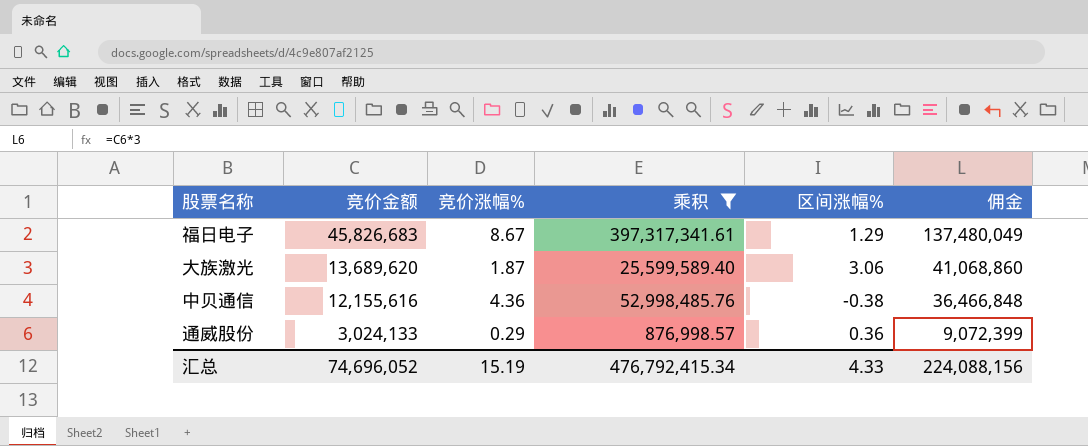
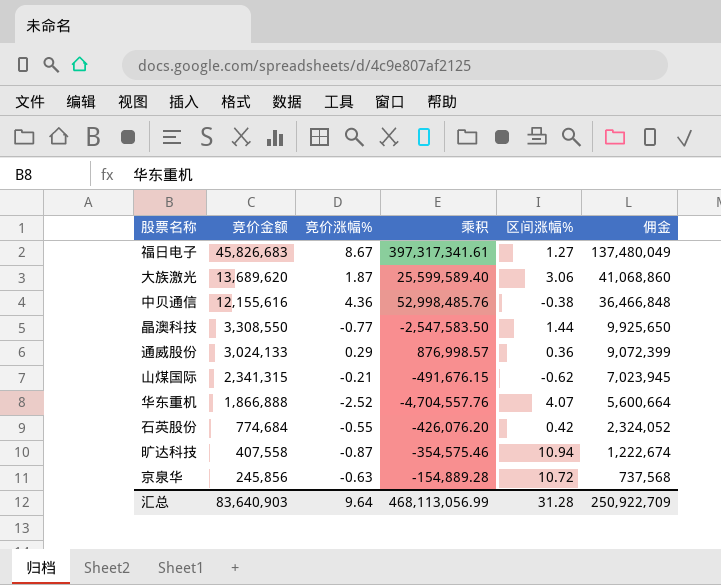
filter: 乘积 >= 876,998.57 -> none
福日电子 | 区间涨幅%: 1.29 -> 1.27
汇总 | 竞价金额: 74,696,052 -> 83,640,903
汇总 | 竞价涨幅%: 15.19 -> 9.64
汇总 | 乘积: 476,792,415.34 -> 468,113,056.99
汇总 | 区间涨幅%: 4.33 -> 31.28
汇总 | 佣金: 224,088,156 -> 250,922,709

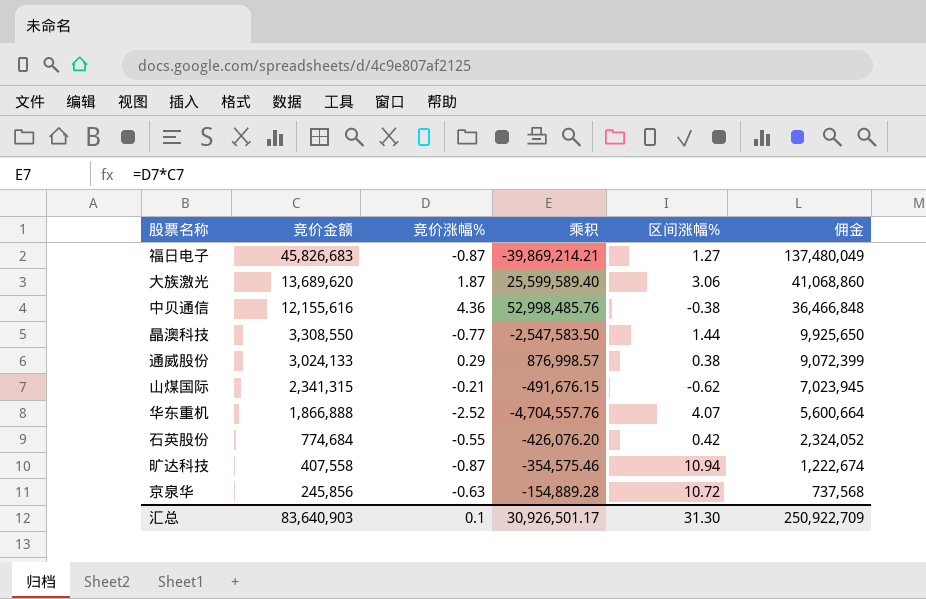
福日电子 | 竞价涨幅%: 8.67 -> -0.87
福日电子 | 乘积: 397,317,341.61 -> -39,869,214.21
通威股份 | 区间涨幅%: 0.36 -> 0.38
汇总 | 竞价涨幅%: 9.64 -> 0.1
汇总 | 乘积: 468,113,056.99 -> 30,926,501.17
汇总 | 区间涨幅%: 31.28 -> 31.30

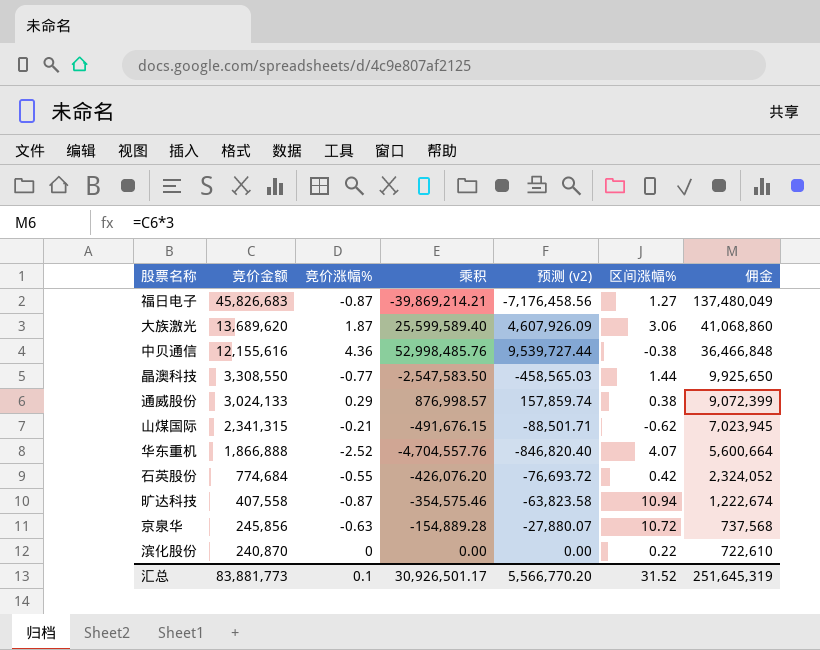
column 预测 (v2) | formula: none -> [乘积] * 0.18
row 滨化股份: none -> 240,870 | 0 | 0.00 | 0.00 | 0.22 | 722,610
汇总 | 竞价金额: 83,640,903 -> 83,881,773
汇总 | 区间涨幅%: 31.30 -> 31.52
汇总 | 佣金: 250,922,709 -> 251,645,319

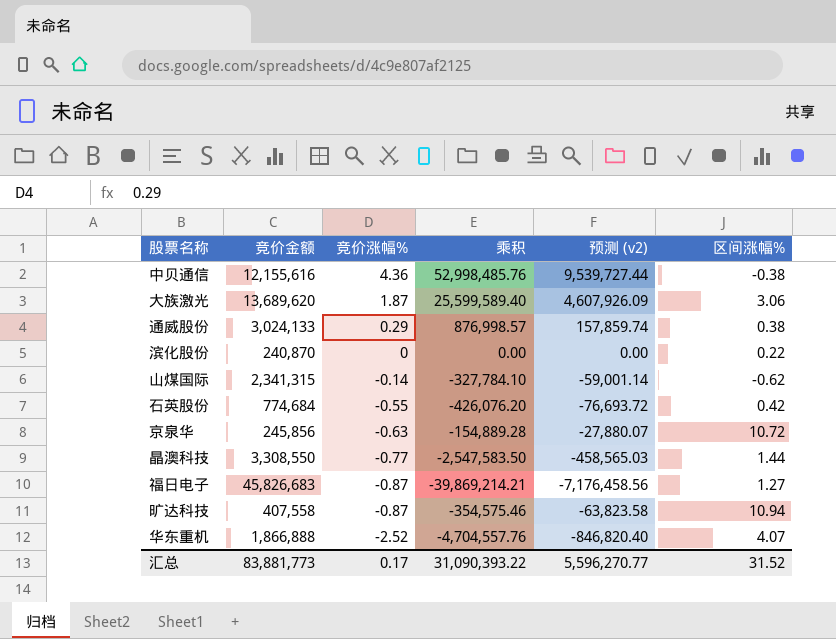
row order: 竞价金额 descending -> 竞价涨幅% descending
column 佣金 | formula: [竞价金额] * 3 -> none
山煤国际 | 竞价涨幅%: -0.21 -> -0.14
山煤国际 | 乘积: -491,676.15 -> -327,784.10
山煤国际 | 预测 (v2): -88,501.71 -> -59,001.14
汇总 | 竞价涨幅%: 0.1 -> 0.17
汇总 | 乘积: 30,926,501.17 -> 31,090,393.22
汇总 | 预测 (v2): 5,566,770.20 -> 5,596,270.77

